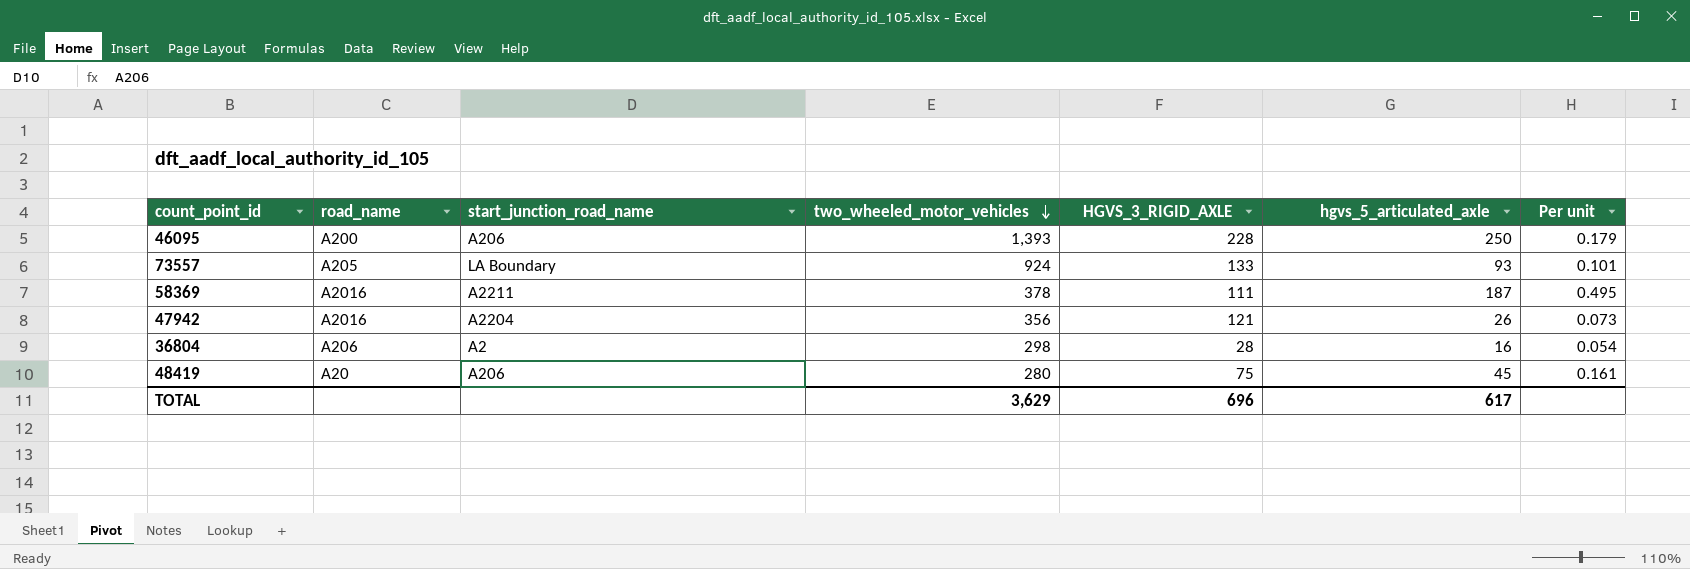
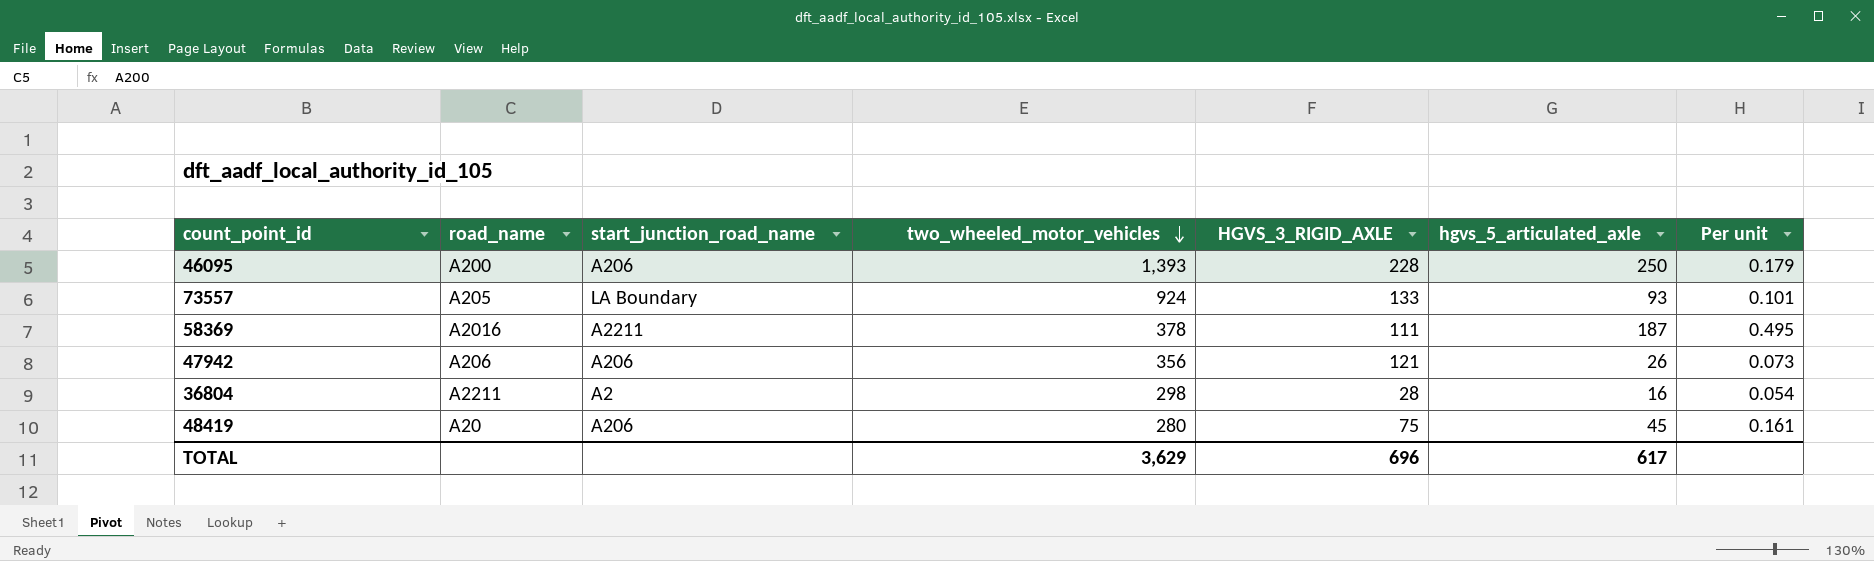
47942 | road_name: A2016 -> A206
47942 | start_junction_road_name: A2204 -> A206
36804 | road_name: A206 -> A2211

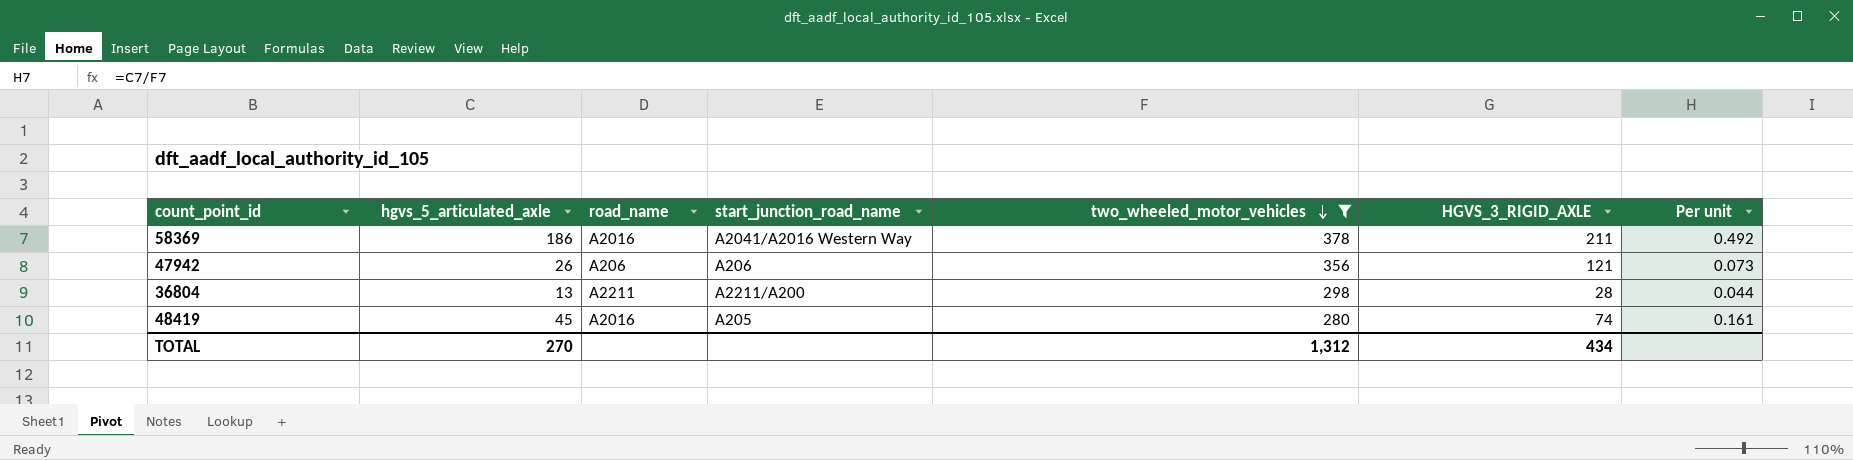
filter: none -> two_wheeled_motor_vehicles <= 378
column hgvs_5_articulated_axle | position: 6 -> 2
58369 | hgvs_5_articulated_axle: 187 -> 186
58369 | start_junction_road_name: A2211 -> A2041/A2016 Western Way
58369 | HGVS_3_RIGID_AXLE: 111 -> 211
58369 | Per unit: 0.495 -> 0.492
36804 | hgvs_5_articulated_axle: 16 -> 13
36804 | start_junction_road_name: A2 -> A2211/A200
36804 | Per unit: 0.054 -> 0.044
48419 | road_name: A20 -> A2016
48419 | start_junction_road_name: A206 -> A205
48419 | HGVS_3_RIGID_AXLE: 75 -> 74
TOTAL | hgvs_5_articulated_axle: 617 -> 270
TOTAL | two_wheeled_motor_vehicles: 3,629 -> 1,312
TOTAL | HGVS_3_RIGID_AXLE: 696 -> 434

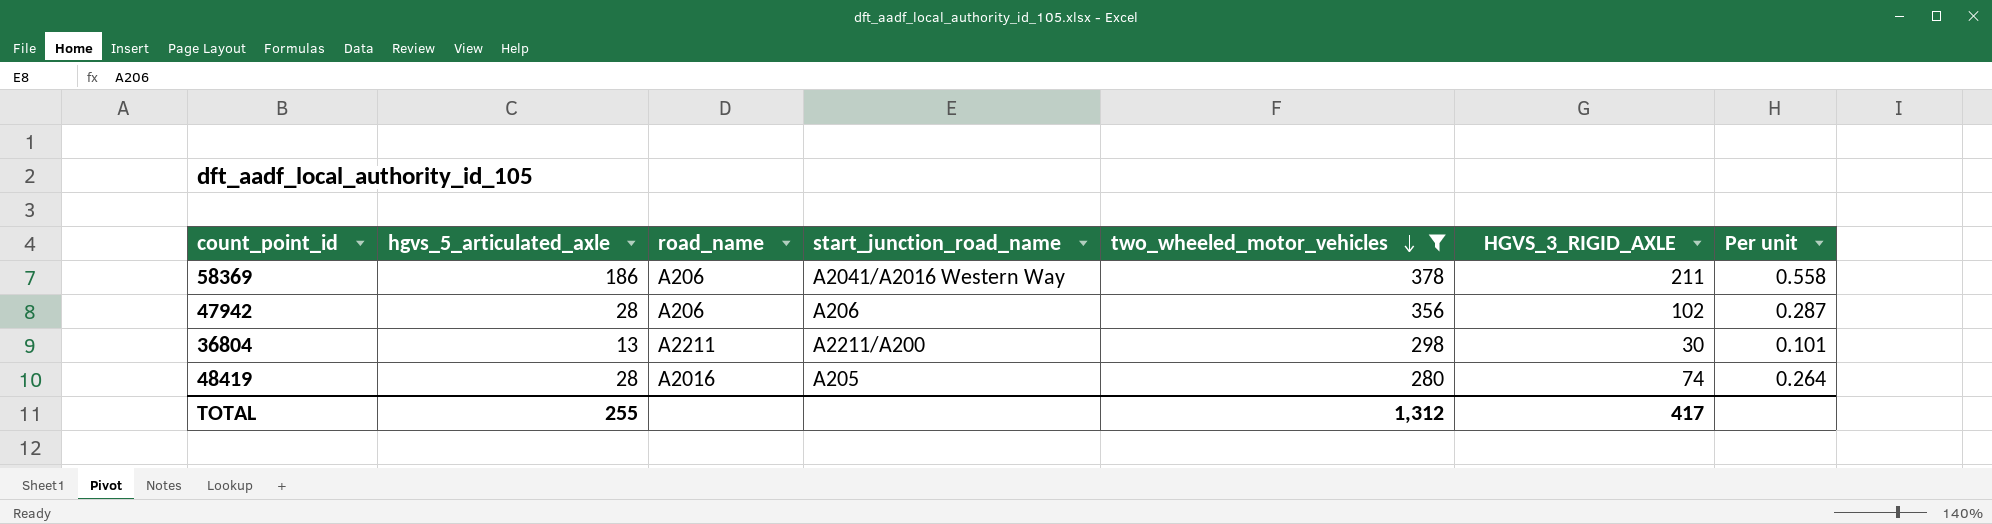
column Per unit | formula: [hgvs_5_articulated_axle] / [two_wheeled_motor_vehicles] -> [HGVS_3_RIGID_AXLE] / [two_wheeled_motor_vehicles]
58369 | road_name: A2016 -> A206
47942 | hgvs_5_articulated_axle: 26 -> 28
47942 | HGVS_3_RIGID_AXLE: 121 -> 102
36804 | HGVS_3_RIGID_AXLE: 28 -> 30
48419 | hgvs_5_articulated_axle: 45 -> 28
TOTAL | hgvs_5_articulated_axle: 270 -> 255
TOTAL | HGVS_3_RIGID_AXLE: 434 -> 417

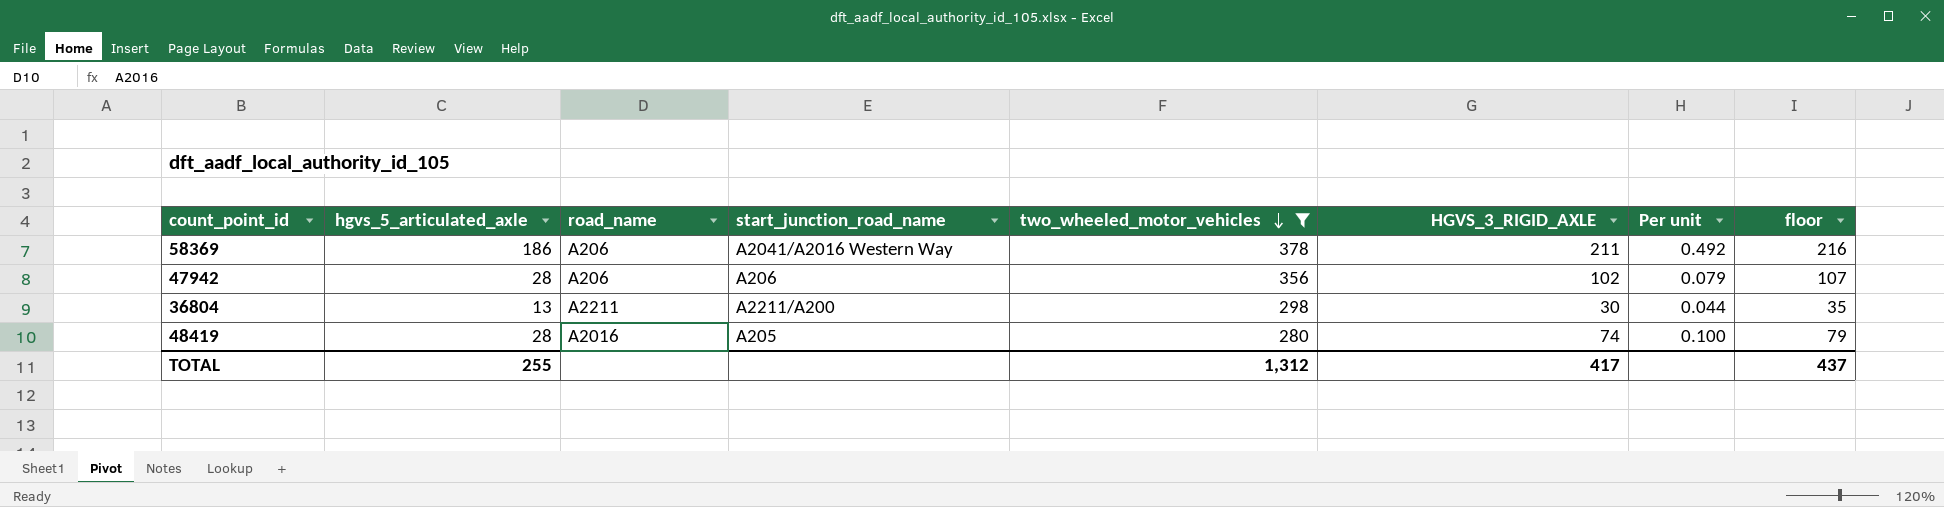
column Per unit | formula: [HGVS_3_RIGID_AXLE] / [two_wheeled_motor_vehicles] -> [hgvs_5_articulated_axle] / [two_wheeled_motor_vehicles]
column floor | formula: none -> [HGVS_3_RIGID_AXLE] + 5

